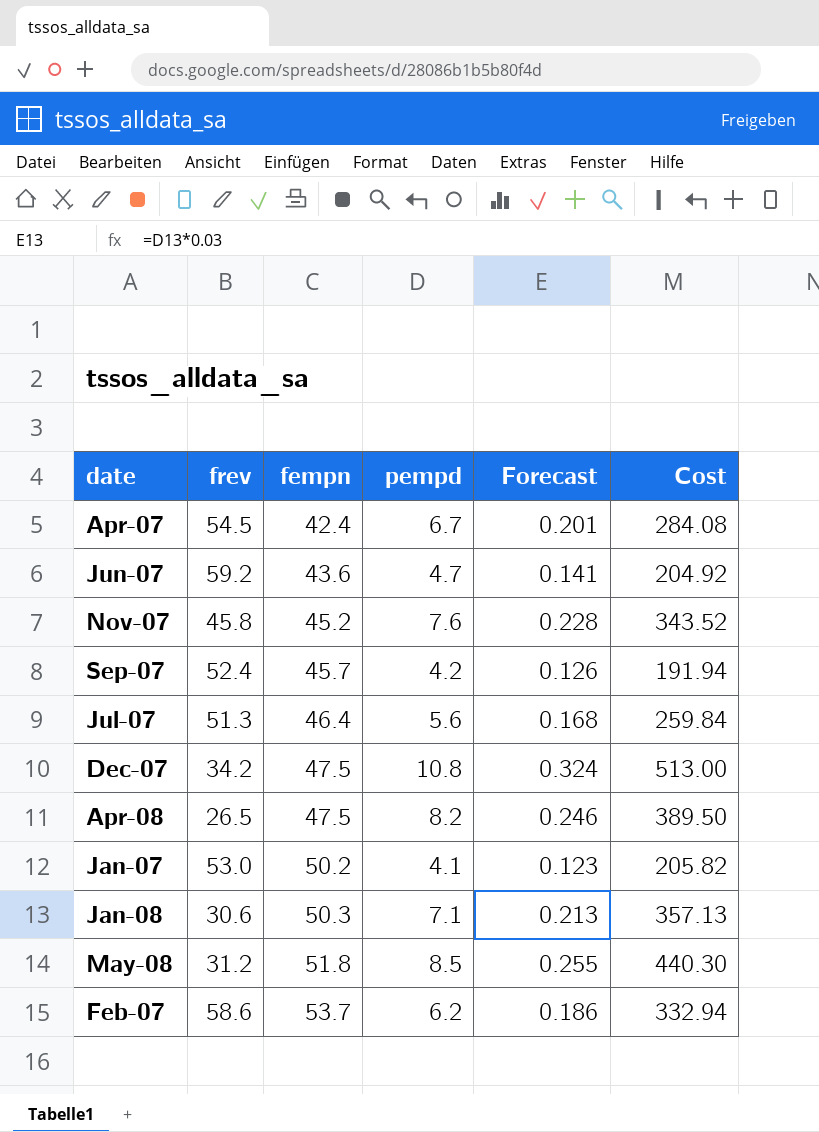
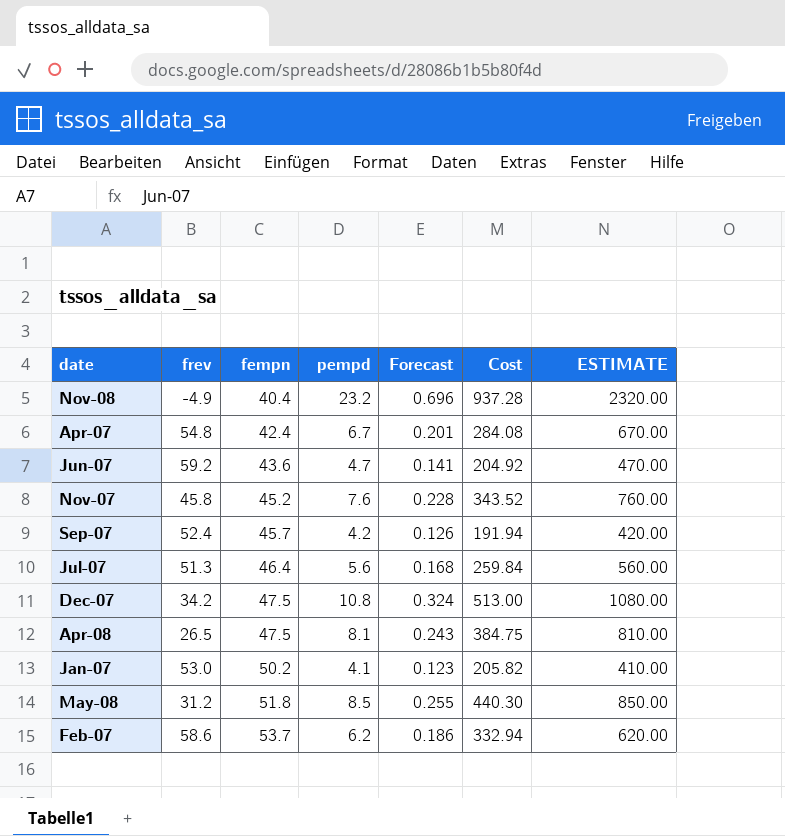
column ESTIMATE | formula: none -> [pempd] * 100
row Jan-08: 30.6 | 50.3 | 7.1 | 0.213 | 357.13 -> none
row Nov-08: none -> -4.9 | 40.4 | 23.2 | 0.696 | 937.28 | 2320.00
Apr-07 | frev: 54.5 -> 54.8
Apr-08 | pempd: 8.2 -> 8.1
Apr-08 | Forecast: 0.246 -> 0.243
Apr-08 | Cost: 389.50 -> 384.75

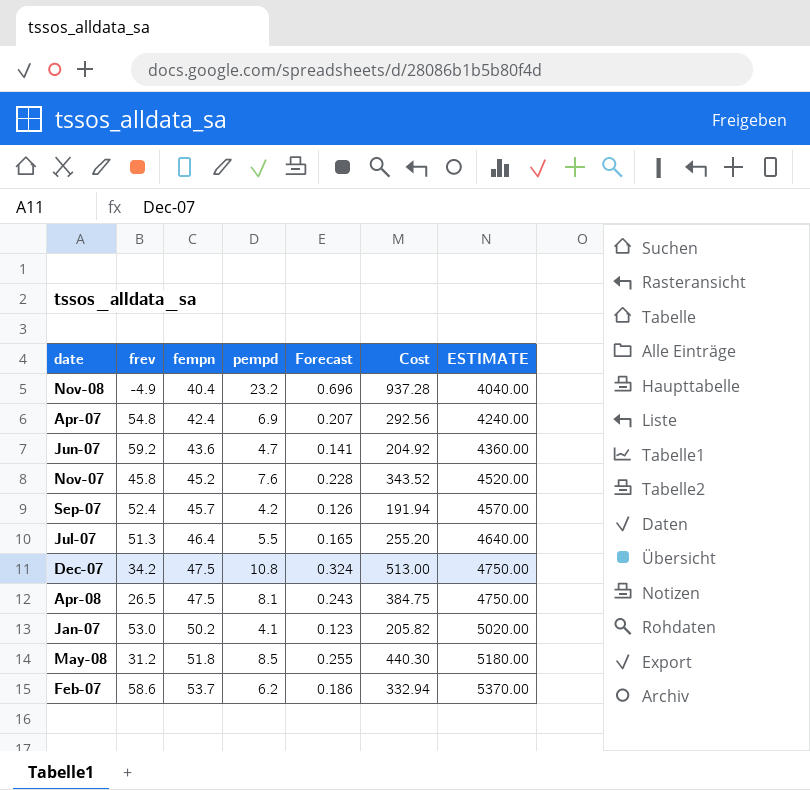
column ESTIMATE | formula: [pempd] * 100 -> [fempn] * 100
Apr-07 | pempd: 6.7 -> 6.9
Apr-07 | Forecast: 0.201 -> 0.207
Apr-07 | Cost: 284.08 -> 292.56
Jul-07 | pempd: 5.6 -> 5.5
Jul-07 | Forecast: 0.168 -> 0.165
Jul-07 | Cost: 259.84 -> 255.20

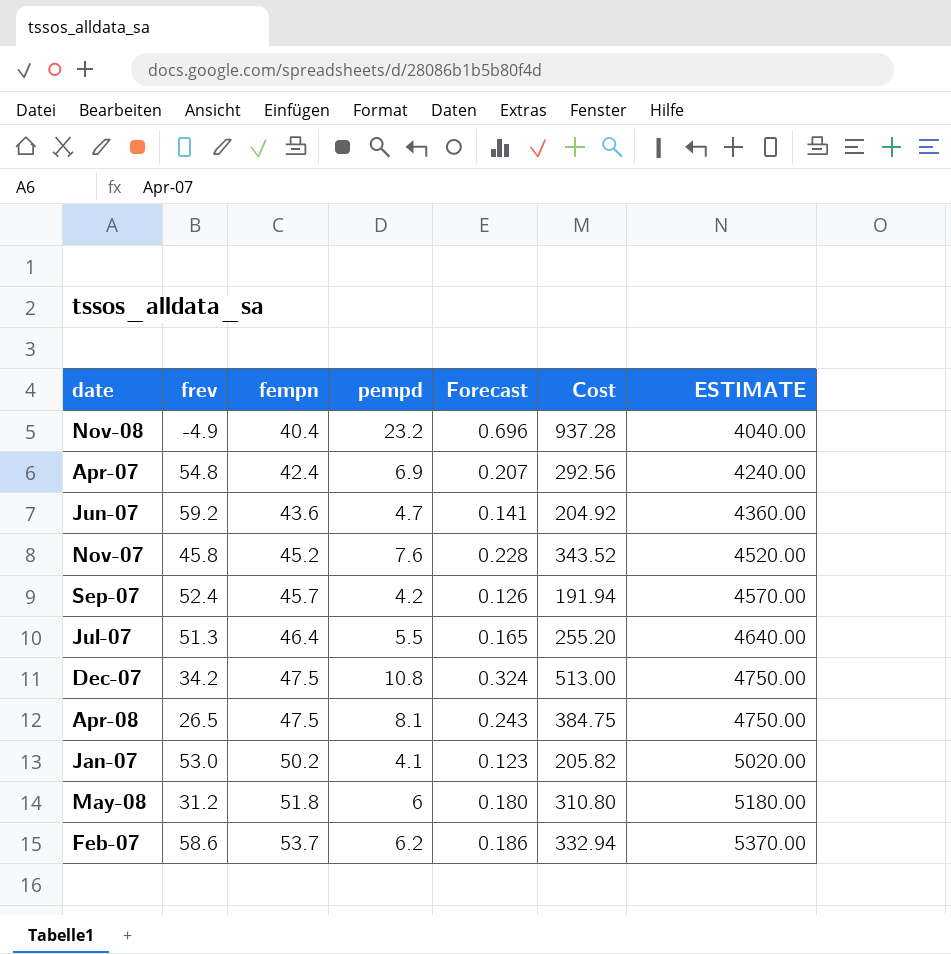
May-08 | pempd: 8.5 -> 6
May-08 | Forecast: 0.255 -> 0.180
May-08 | Cost: 440.30 -> 310.80

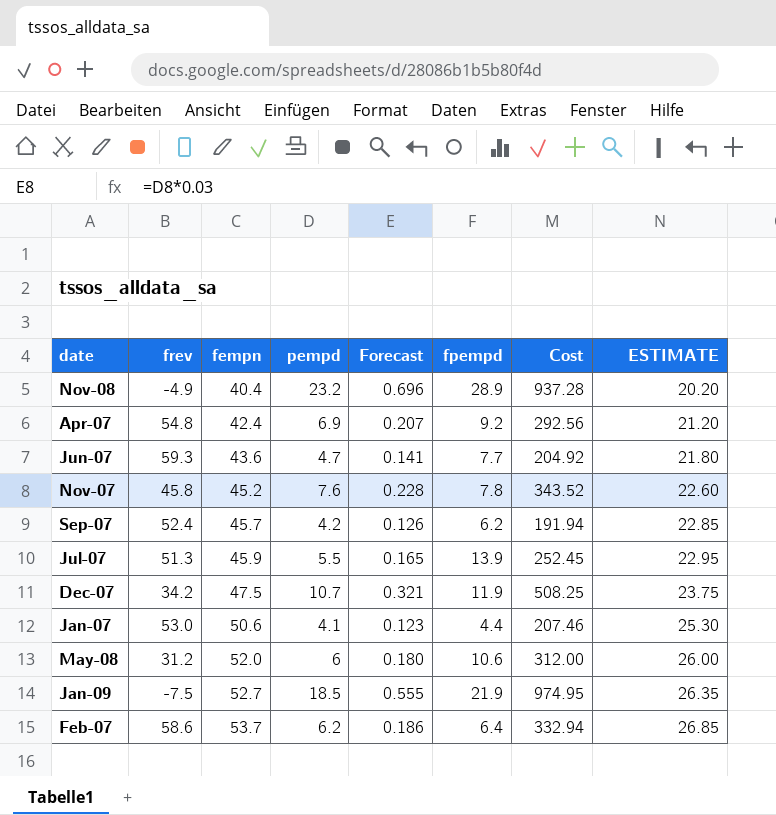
column fpempd | position: none -> 6
column ESTIMATE | formula: [fempn] * 100 -> [fempn] * 0.5
row Apr-08: 26.5 | 47.5 | 8.1 | 0.243 | 384.75 | 4750.00 -> none
Jun-07 | frev: 59.2 -> 59.3
Jul-07 | fempn: 46.4 -> 45.9
Jul-07 | Cost: 255.20 -> 252.45
Dec-07 | pempd: 10.8 -> 10.7
Dec-07 | Forecast: 0.324 -> 0.321
Dec-07 | Cost: 513.00 -> 508.25
Jan-07 | fempn: 50.2 -> 50.6
Jan-07 | Cost: 205.82 -> 207.46
May-08 | fempn: 51.8 -> 52.0
May-08 | Cost: 310.80 -> 312.00
row Jan-09: none -> -7.5 | 52.7 | 18.5 | 0.555 | 21.9 | 974.95 | 26.35

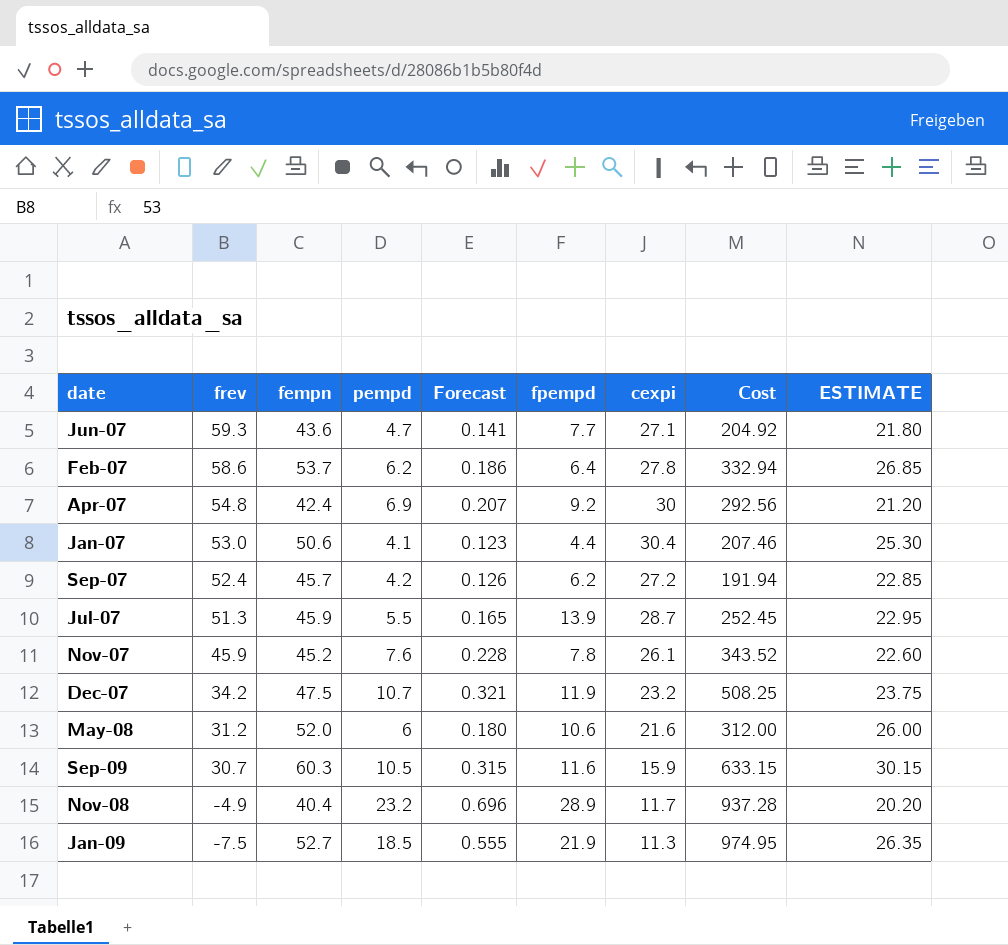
row order: fempn ascending -> frev descending
column cexpi | position: none -> 7
Nov-07 | frev: 45.8 -> 45.9
row Sep-09: none -> 30.7 | 60.3 | 10.5 | 0.315 | 11.6 | 15.9 | 633.15 | 30.15

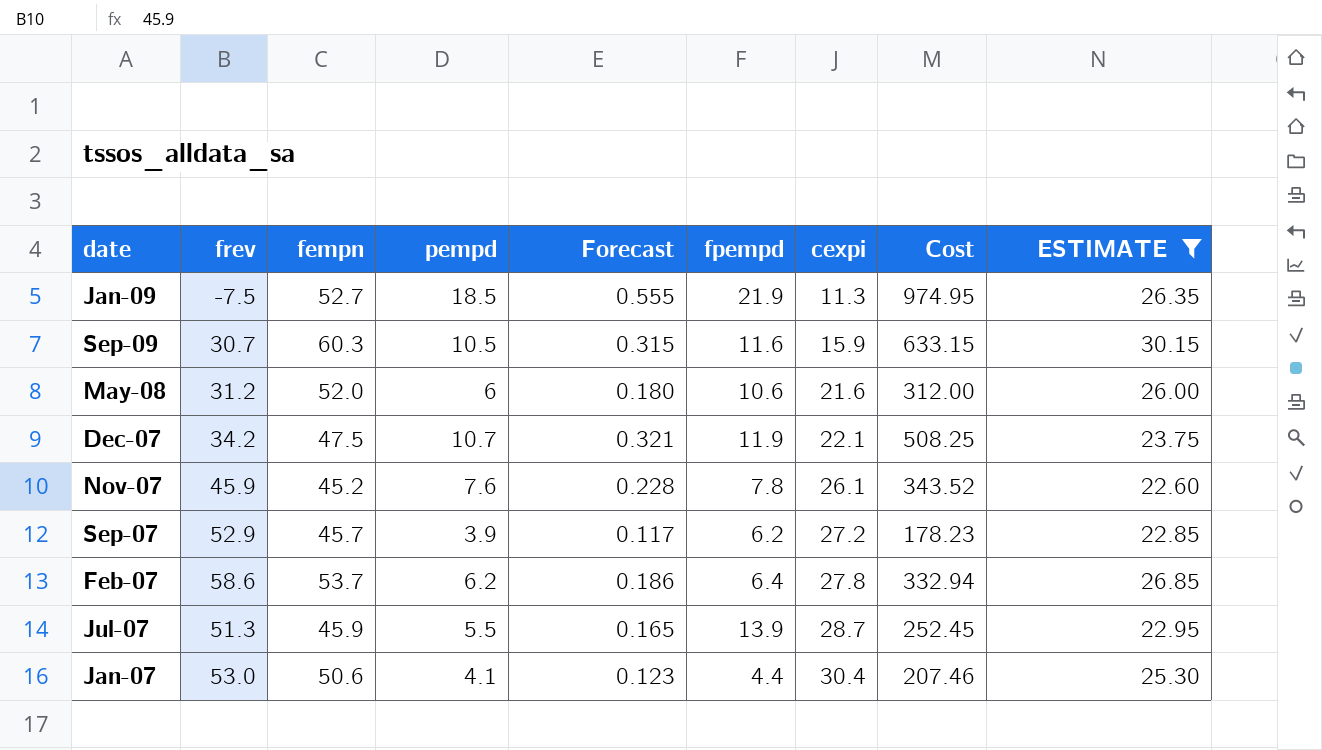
filter: none -> ESTIMATE >= 22.60
row order: frev descending -> cexpi ascending
Dec-07 | cexpi: 23.2 -> 22.1
Sep-07 | frev: 52.4 -> 52.9
Sep-07 | pempd: 4.2 -> 3.9
Sep-07 | Forecast: 0.126 -> 0.117
Sep-07 | Cost: 191.94 -> 178.23

